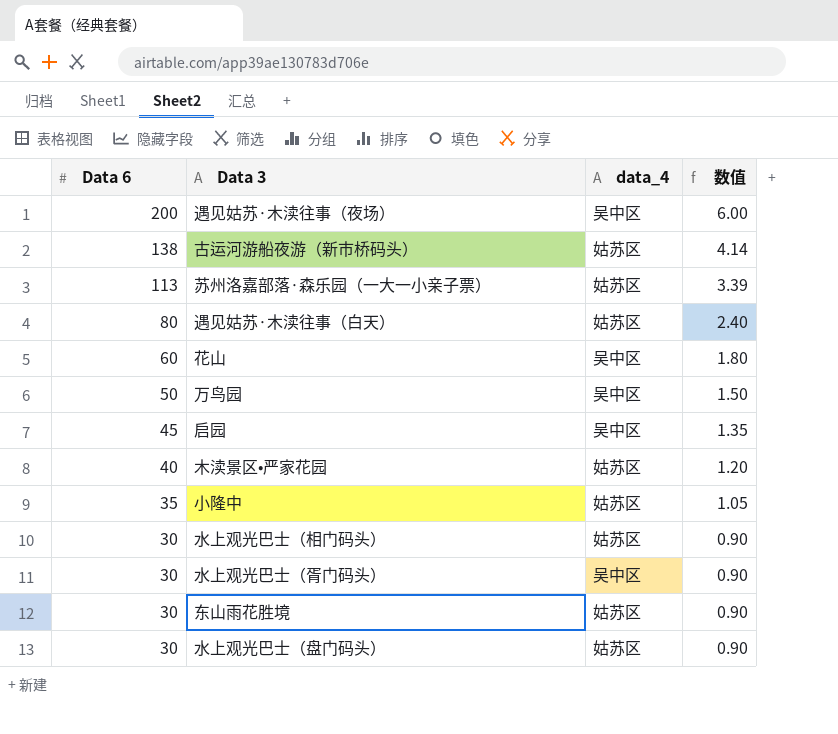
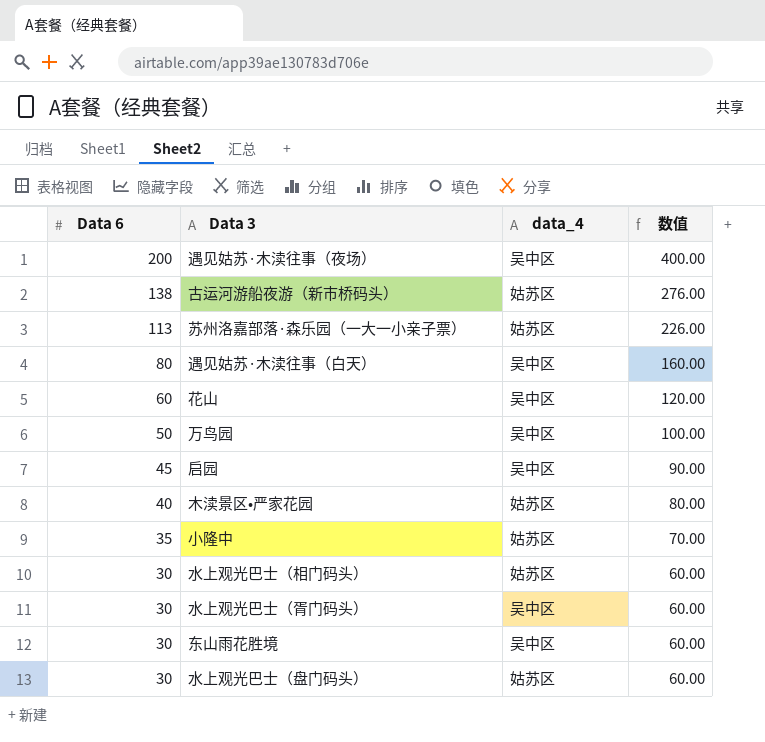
column 数值 | formula: [Data 6] * 0.03 -> [Data 6] * 2
遇见姑苏·木渎往事（白天） | data_4: 姑苏区 -> 吴中区
东山雨花胜境 | data_4: 姑苏区 -> 吴中区

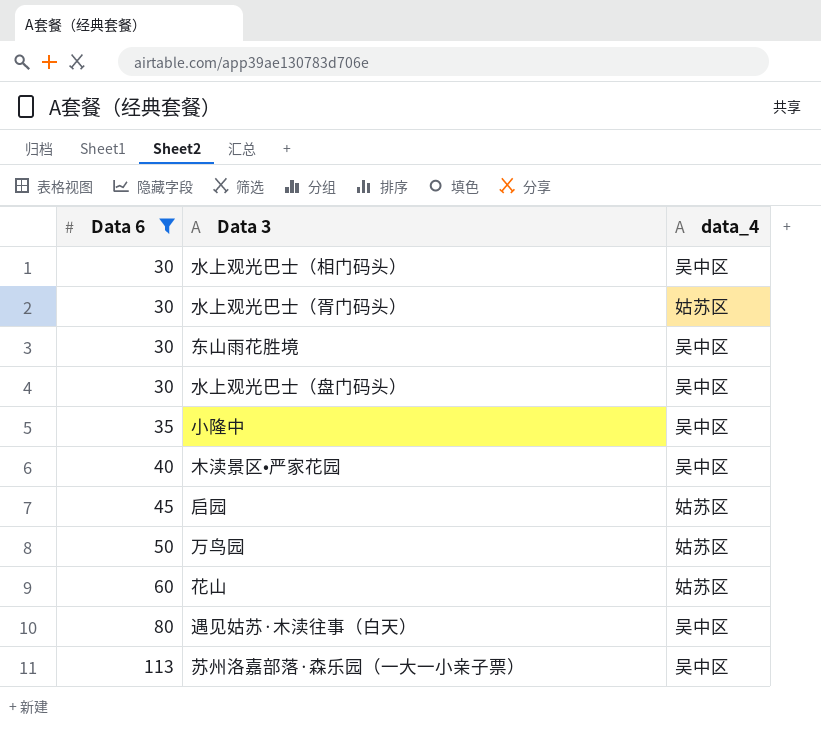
filter: none -> Data 6 <= 113
row order: Data 6 descending -> Data 6 ascending
column 数值 | formula: [Data 6] * 2 -> none
水上观光巴士（相门码头） | data_4: 姑苏区 -> 吴中区
水上观光巴士（胥门码头） | data_4: 吴中区 -> 姑苏区
水上观光巴士（盘门码头） | data_4: 姑苏区 -> 吴中区
小隆中 | data_4: 姑苏区 -> 吴中区
木渎景区•严家花园 | data_4: 姑苏区 -> 吴中区
启园 | data_4: 吴中区 -> 姑苏区
万鸟园 | data_4: 吴中区 -> 姑苏区
花山 | data_4: 吴中区 -> 姑苏区
苏州洛嘉部落·森乐园（一大一小亲子票） | data_4: 姑苏区 -> 吴中区

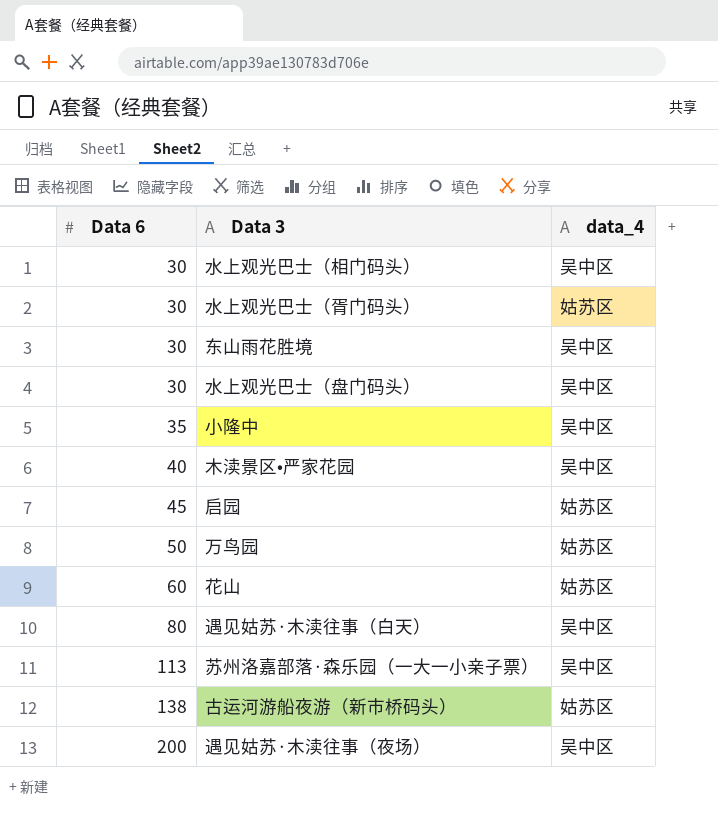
filter: Data 6 <= 113 -> none

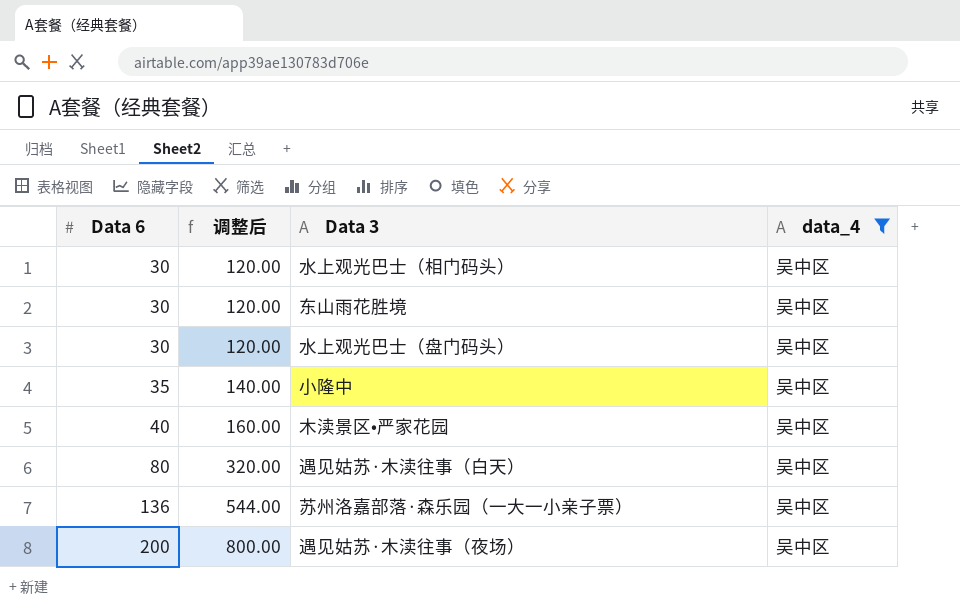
filter: none -> data_4 = 吴中区
column 调整后 | formula: none -> [Data 6] * 4
苏州洛嘉部落·森乐园（一大一小亲子票） | Data 6: 113 -> 136

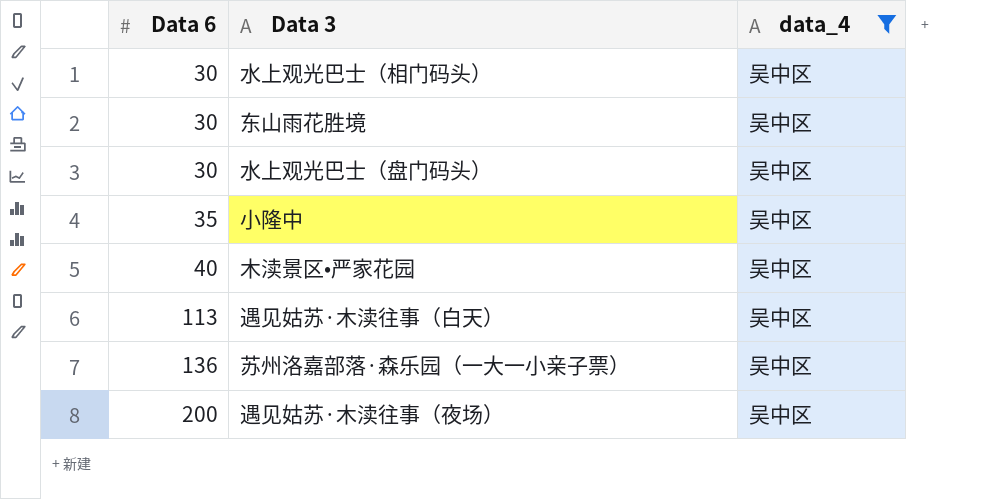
column 调整后 | formula: [Data 6] * 4 -> none
遇见姑苏·木渎往事（白天） | Data 6: 80 -> 113

